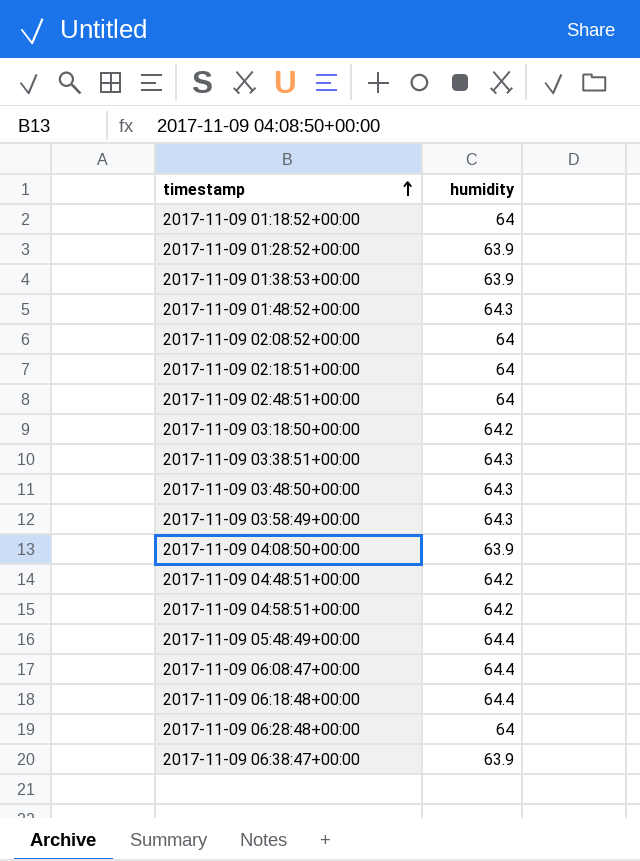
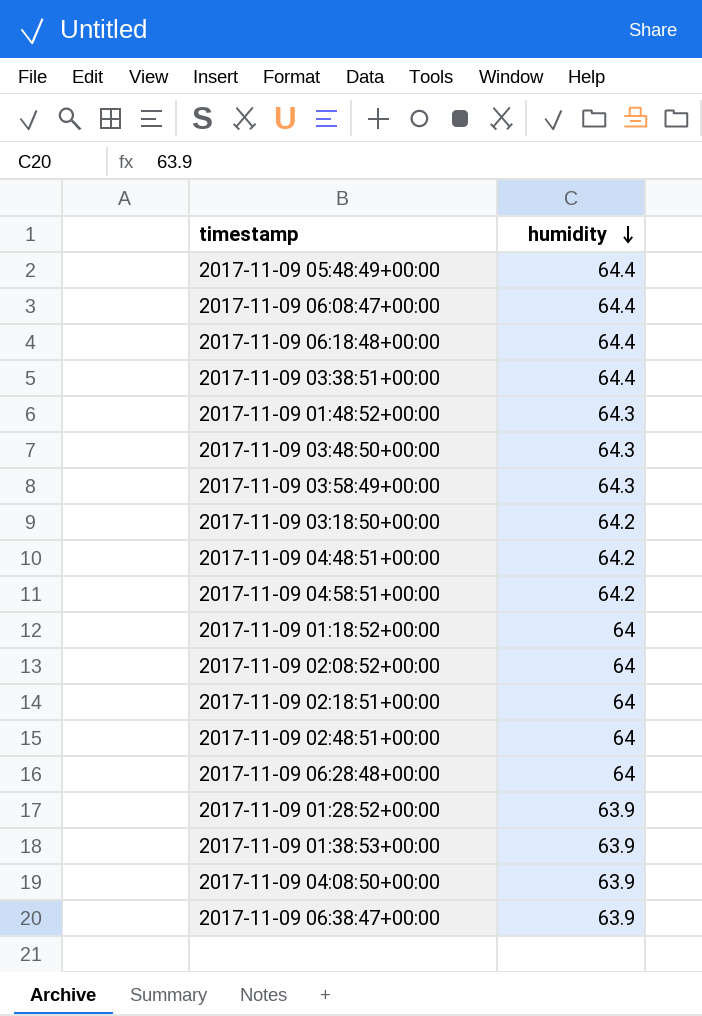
row order: timestamp ascending -> humidity descending
2017-11-09 03:38:51+00:00 | humidity: 64.3 -> 64.4

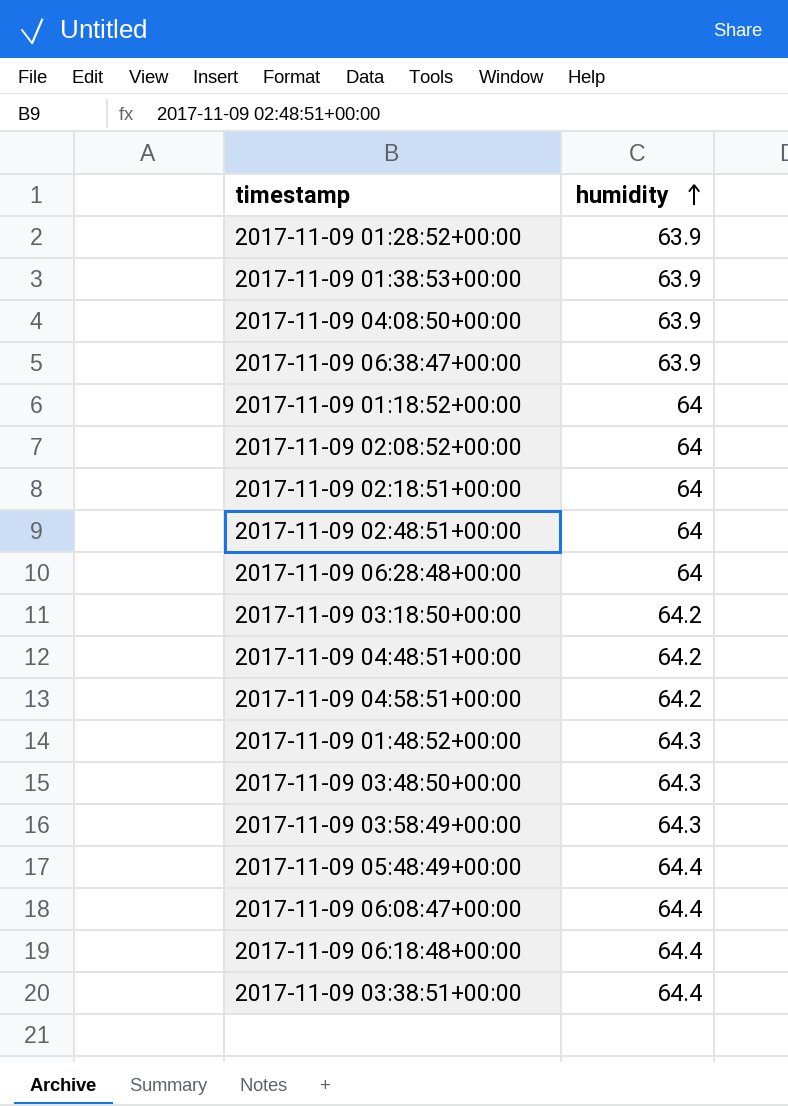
row order: humidity descending -> humidity ascending

